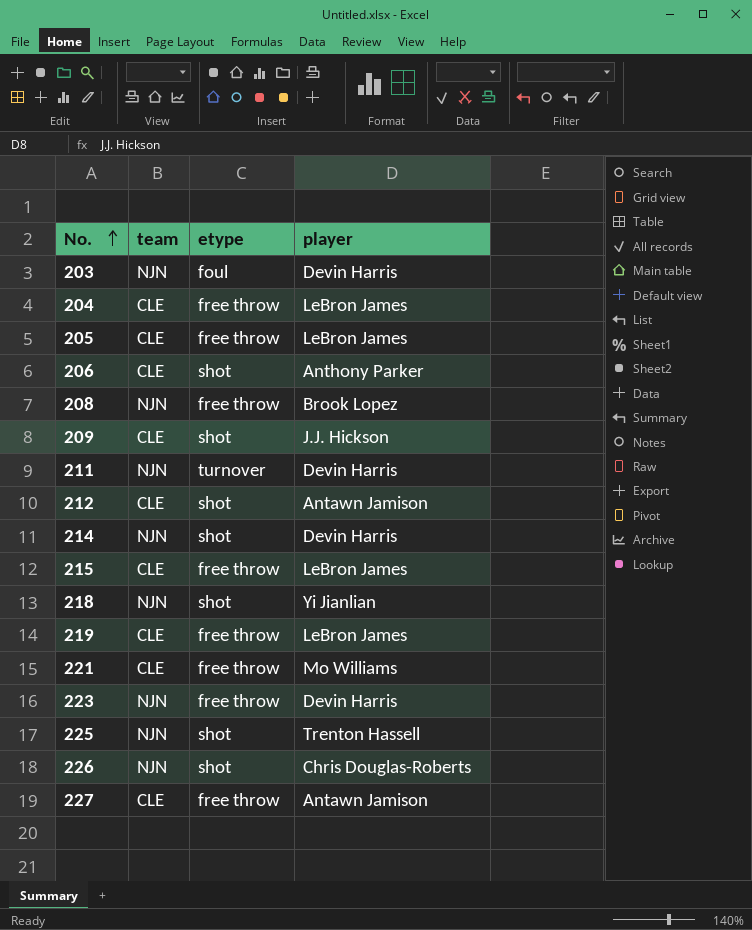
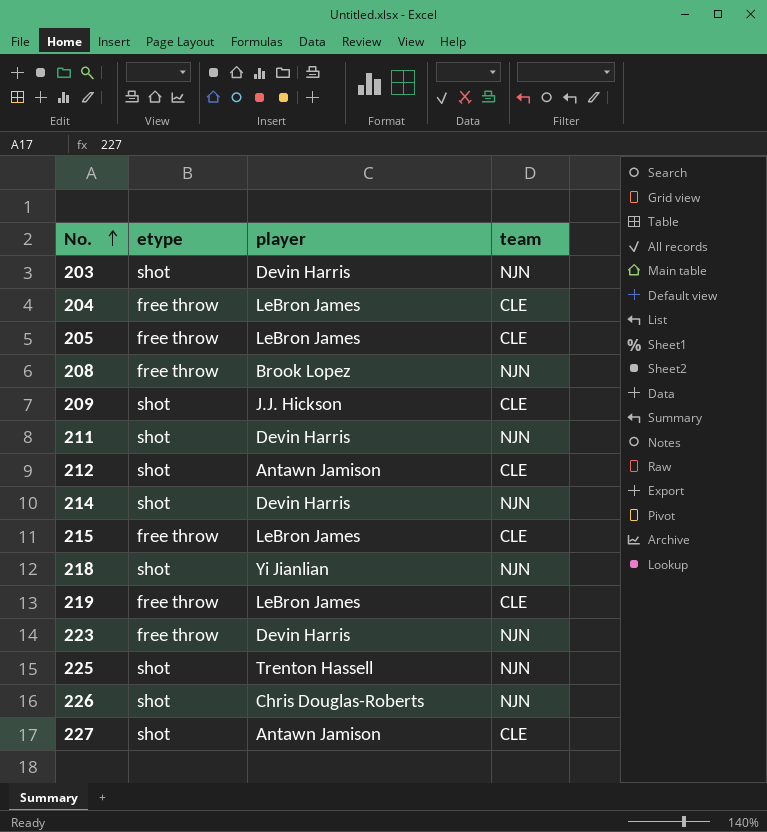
column team | position: 2 -> 4
row 206: CLE | shot | Anthony Parker -> none
row 221: CLE | free throw | Mo Williams -> none
203 | etype: foul -> shot
211 | etype: turnover -> shot
227 | etype: free throw -> shot

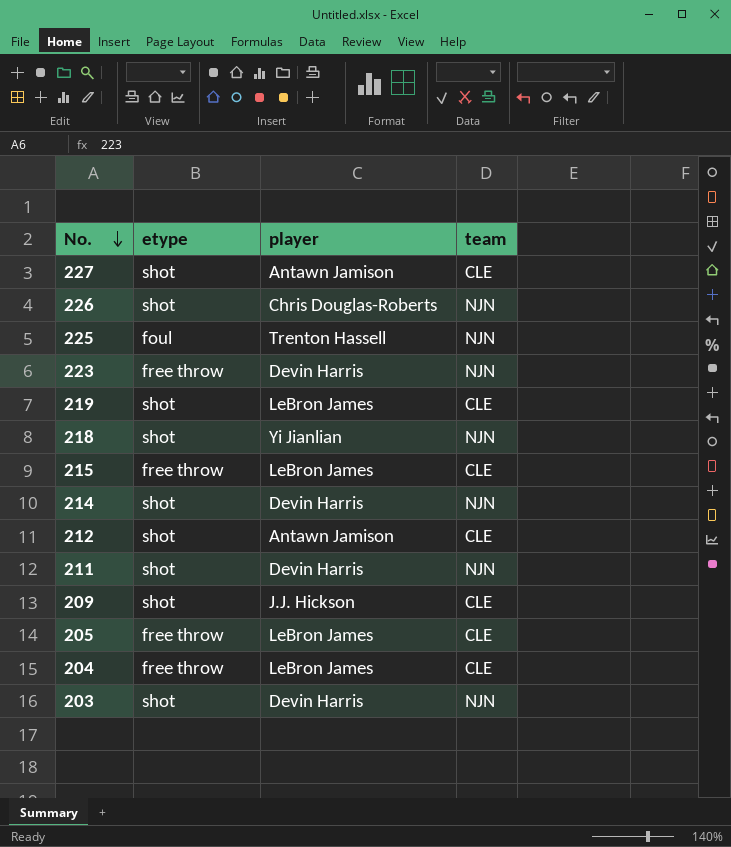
row order: No. ascending -> No. descending
row 208: free throw | Brook Lopez | NJN -> none
225 | etype: shot -> foul
219 | etype: free throw -> shot

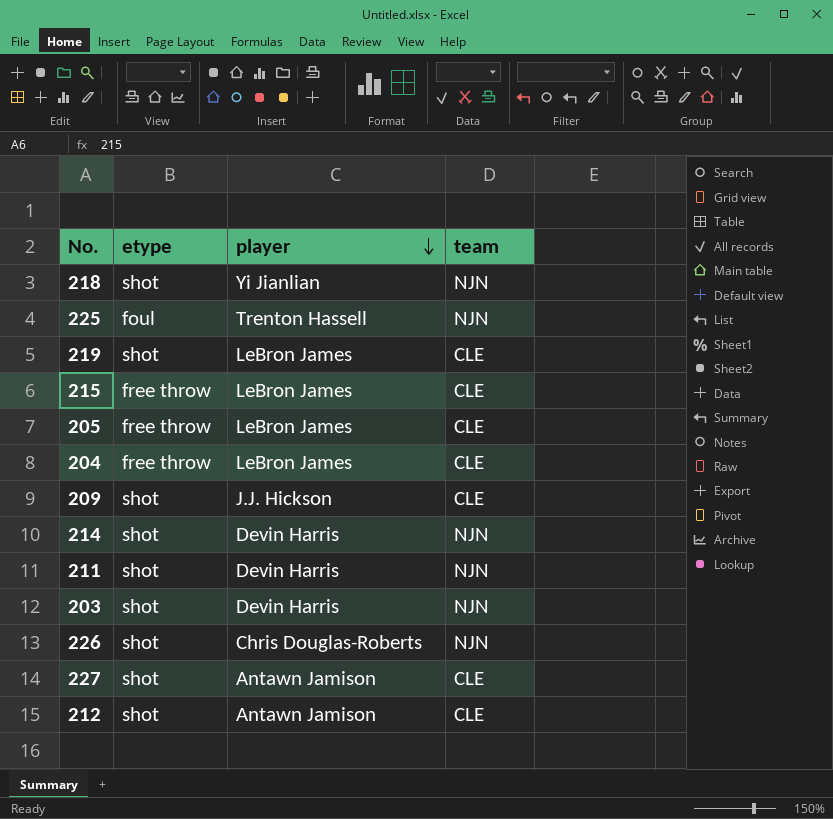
row order: No. descending -> player descending
row 223: free throw | Devin Harris | NJN -> none

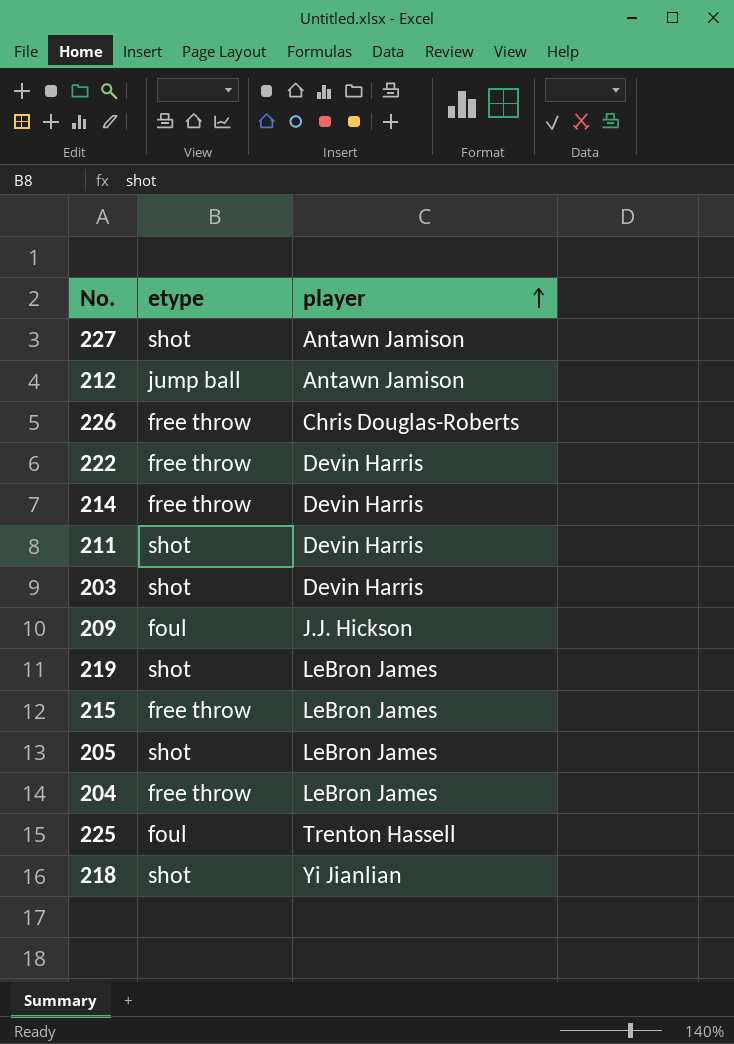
row order: player descending -> player ascending
column team | position: 4 -> none
212 | etype: shot -> jump ball
226 | etype: shot -> free throw
row 222: none -> free throw | Devin Harris
214 | etype: shot -> free throw
209 | etype: shot -> foul
205 | etype: free throw -> shot

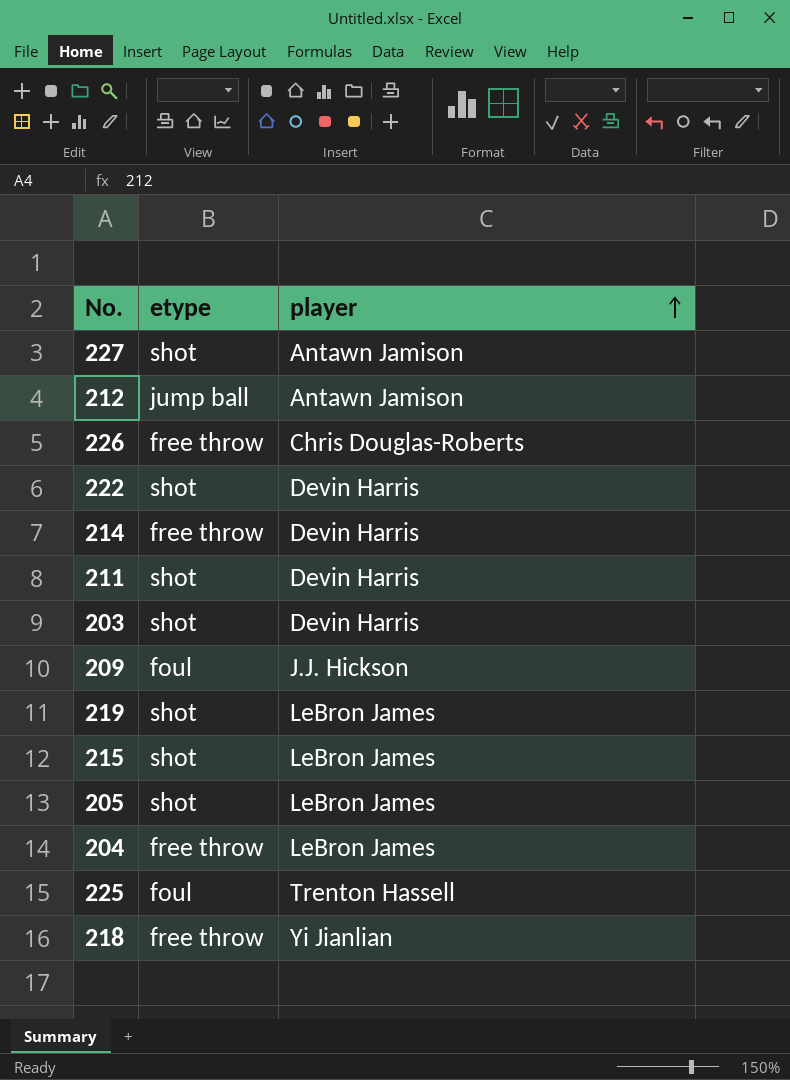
222 | etype: free throw -> shot
215 | etype: free throw -> shot
218 | etype: shot -> free throw

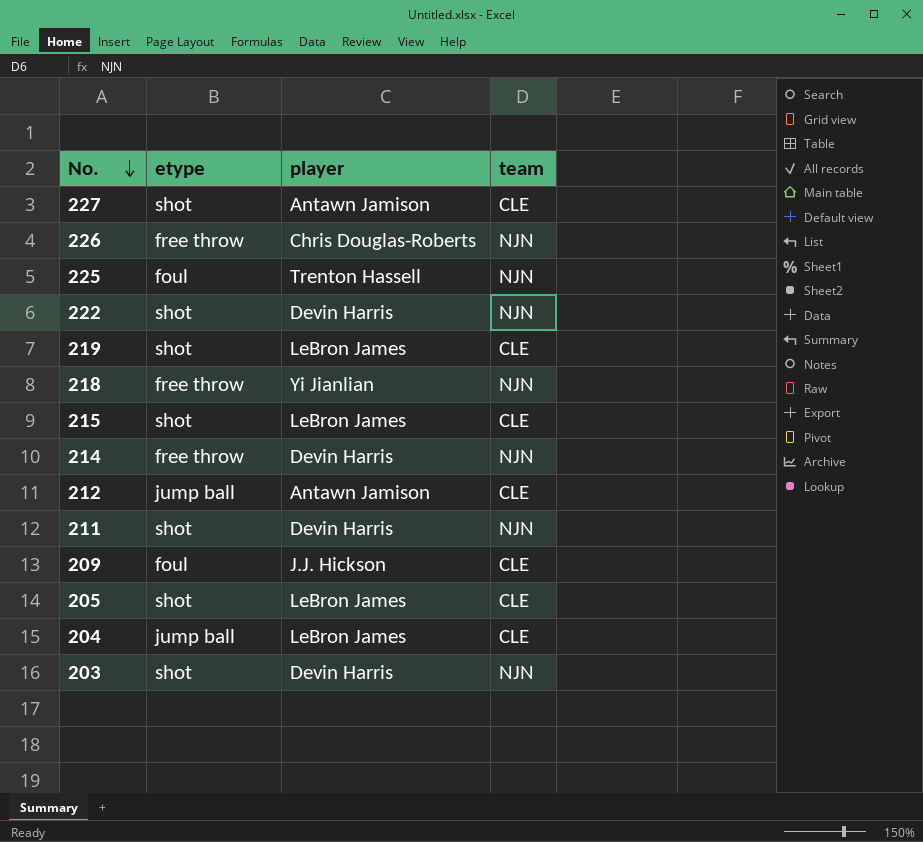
row order: player ascending -> No. descending
column team | position: none -> 4
204 | etype: free throw -> jump ball

